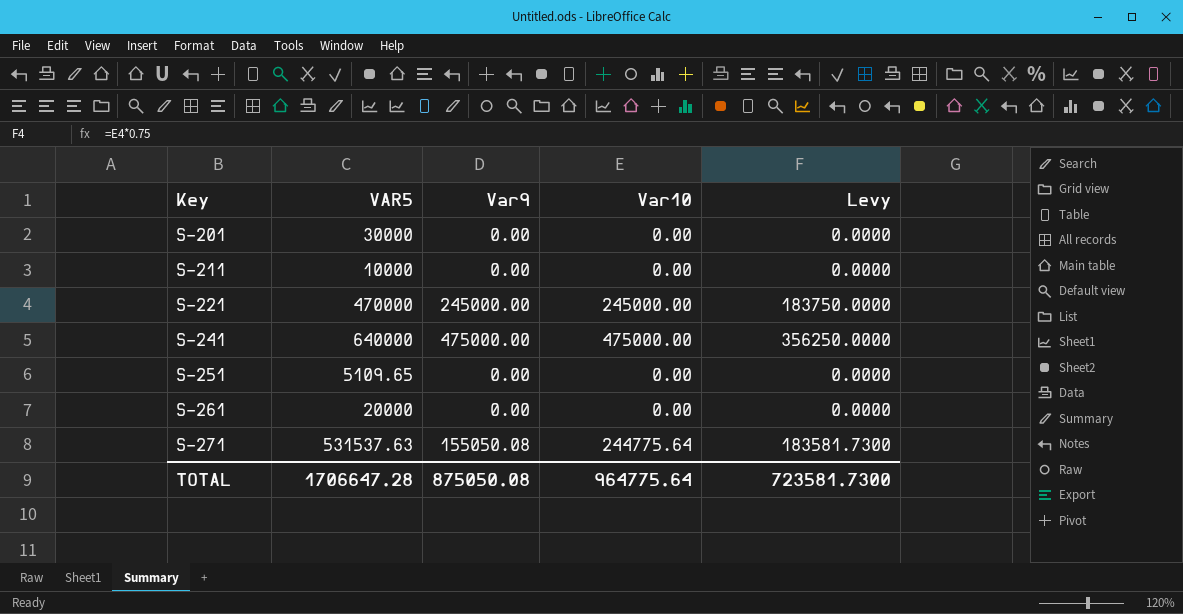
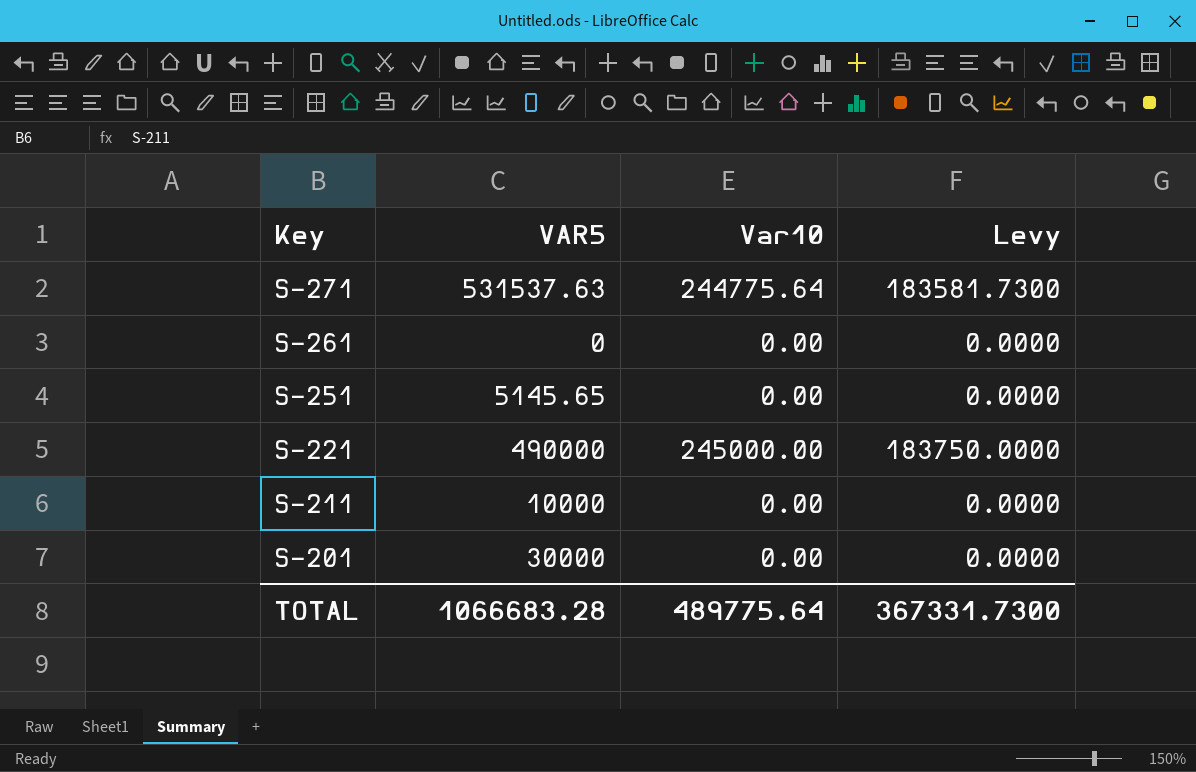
row order: Key ascending -> Key descending
column Var9 | position: 3 -> none
row S-241: 640000 | 475000.00 | 475000.00 | 356250.0000 -> none
S-261 | VAR5: 20000 -> 0
S-251 | VAR5: 5109.65 -> 5145.65
S-221 | VAR5: 470000 -> 490000
TOTAL | VAR5: 1706647.28 -> 1066683.28
TOTAL | Var10: 964775.64 -> 489775.64
TOTAL | Levy: 723581.7300 -> 367331.7300

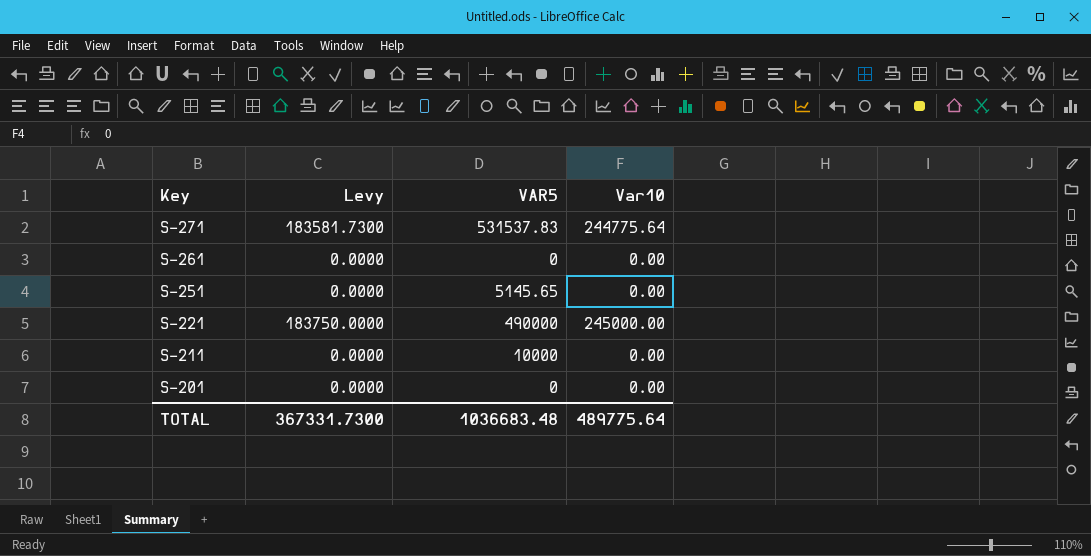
column Levy | position: 4 -> 2
S-271 | VAR5: 531537.63 -> 531537.83
S-201 | VAR5: 30000 -> 0
TOTAL | VAR5: 1066683.28 -> 1036683.48

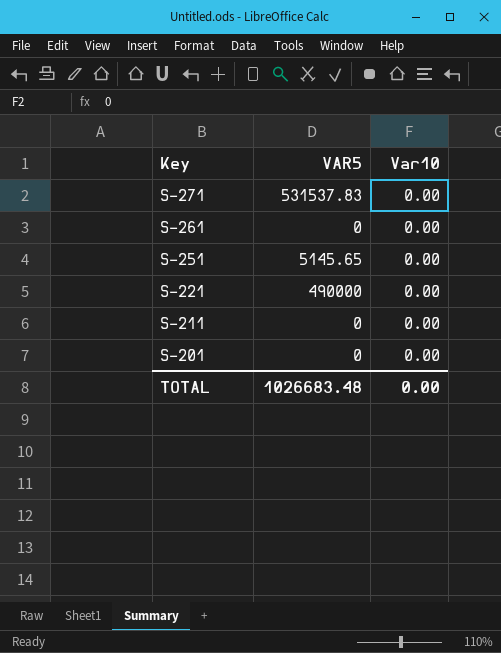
column Levy | formula: [Var10] * 0.75 -> none
S-271 | Var10: 244775.64 -> 0.00
S-221 | Var10: 245000.00 -> 0.00
S-211 | VAR5: 10000 -> 0
TOTAL | VAR5: 1036683.48 -> 1026683.48
TOTAL | Var10: 489775.64 -> 0.00

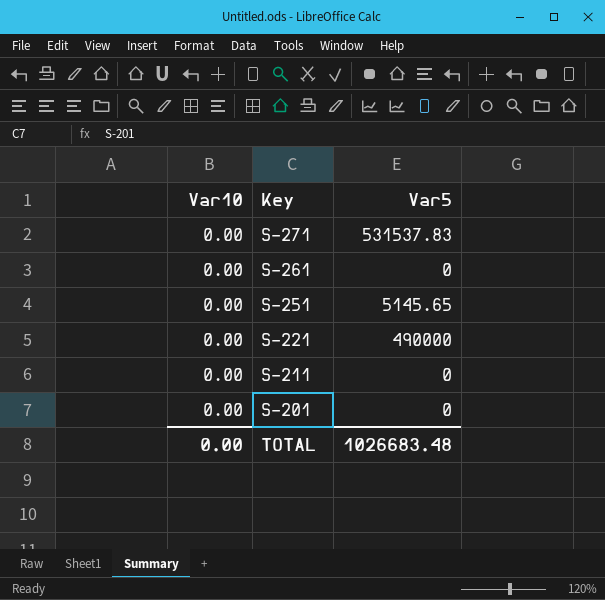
column Var10 | position: 3 -> 1
column name: VAR5 -> Var5

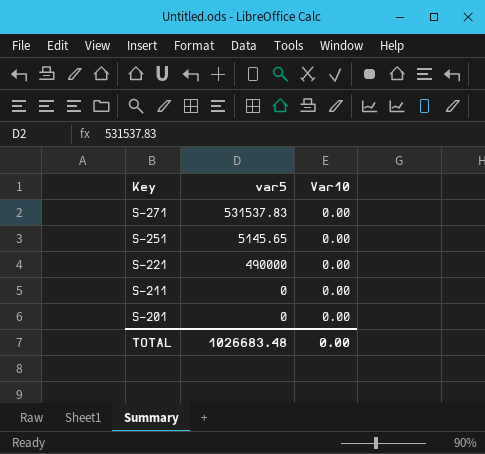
column name: Var5 -> var5
column Var10 | position: 1 -> 3
row S-261: 0.00 | 0 -> none

